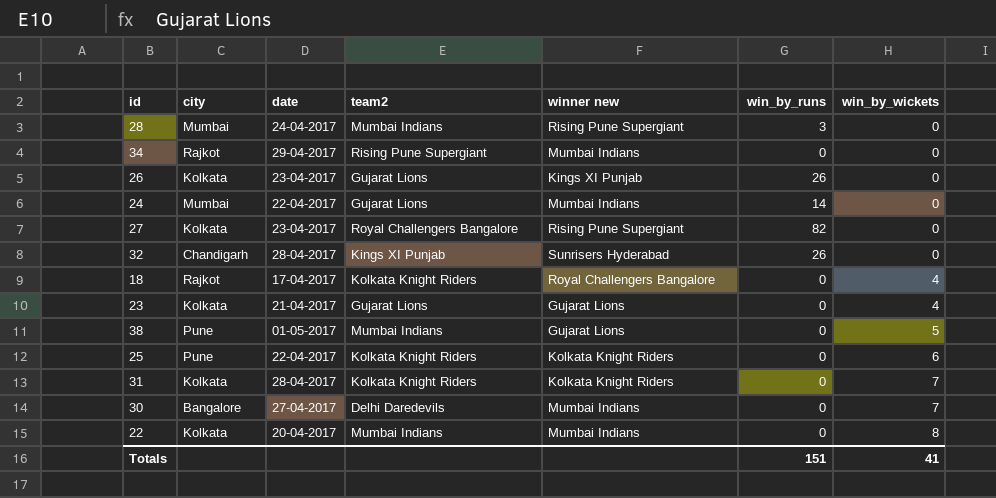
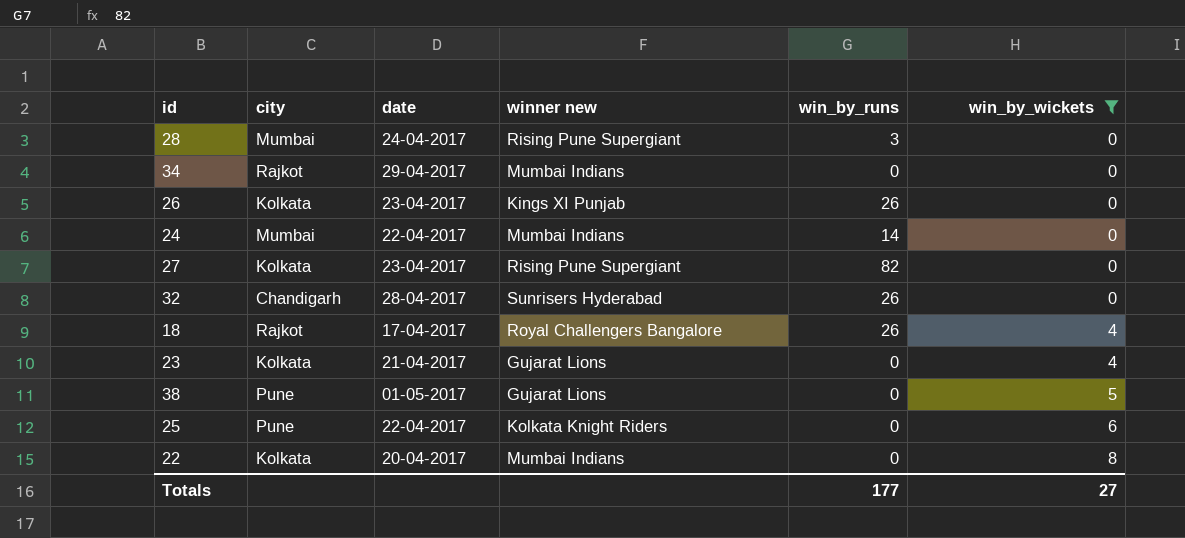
filter: none -> win_by_wickets != 7
column team2 | position: 4 -> none
18 | win_by_runs: 0 -> 26
Totals | win_by_runs: 151 -> 177
Totals | win_by_wickets: 41 -> 27

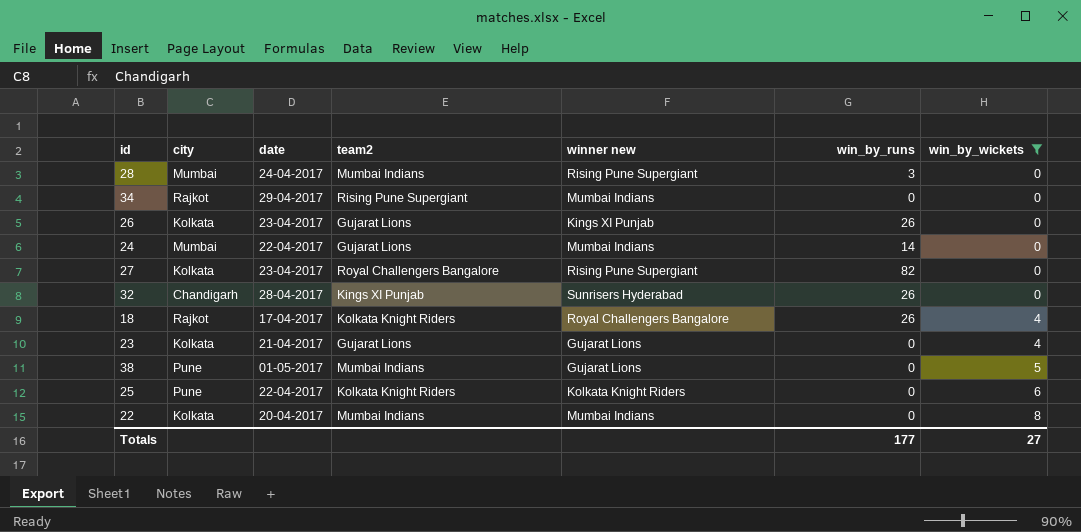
column team2 | position: none -> 4

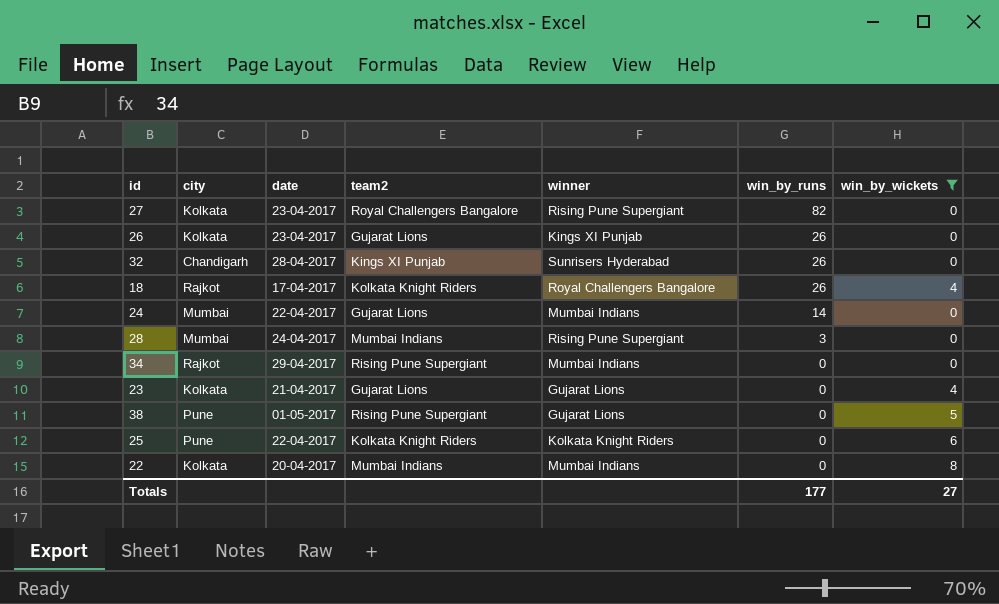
row order: win_by_wickets ascending -> win_by_runs descending
column name: winner new -> winner
38 | team2: Mumbai Indians -> Rising Pune Supergiant

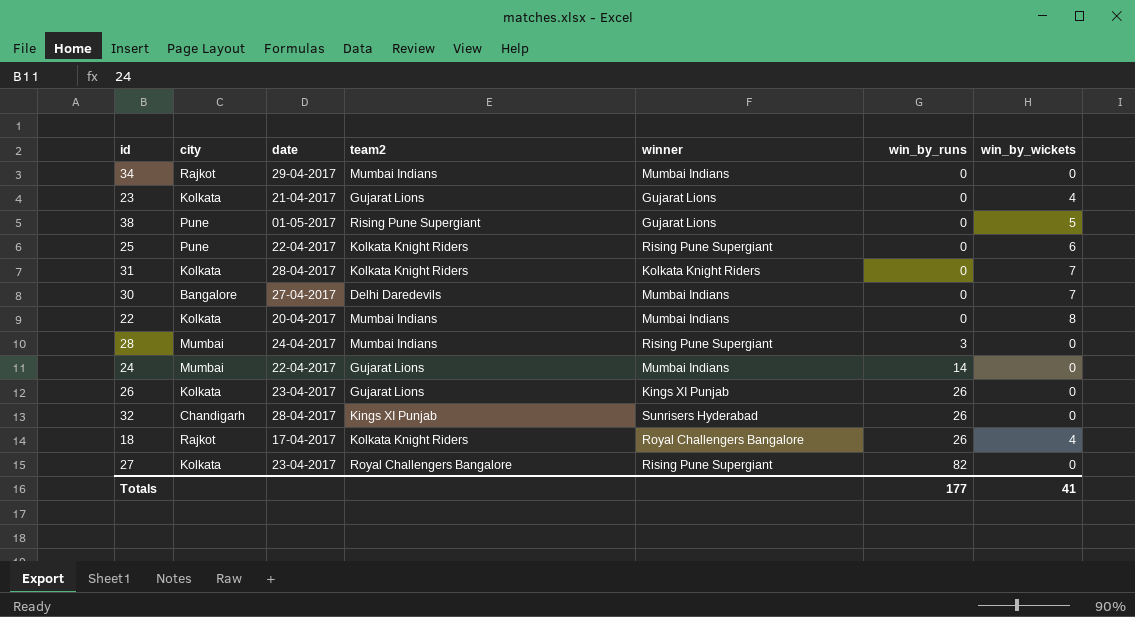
filter: win_by_wickets != 7 -> none
row order: win_by_runs descending -> win_by_runs ascending
34 | team2: Rising Pune Supergiant -> Mumbai Indians
25 | winner: Kolkata Knight Riders -> Rising Pune Supergiant
Totals | win_by_wickets: 27 -> 41

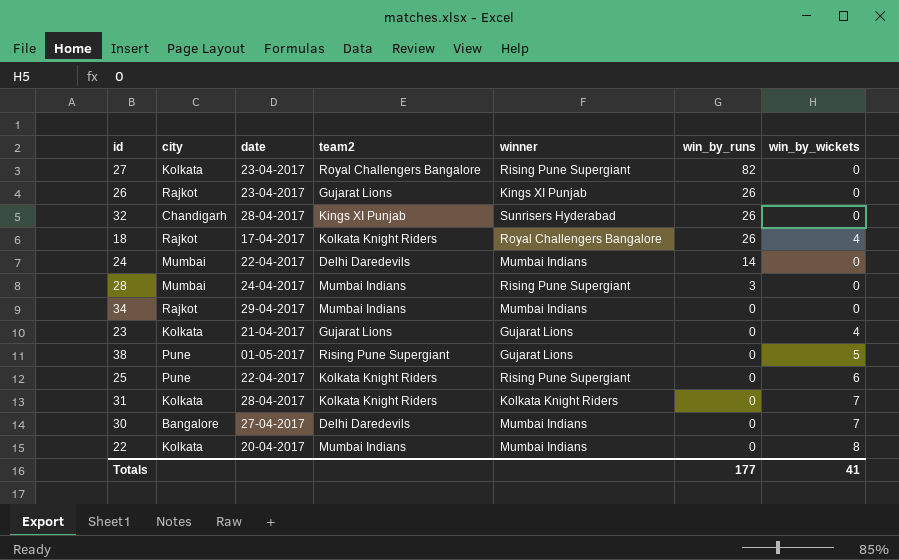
row order: win_by_runs ascending -> win_by_runs descending
26 | city: Kolkata -> Rajkot
24 | team2: Gujarat Lions -> Delhi Daredevils

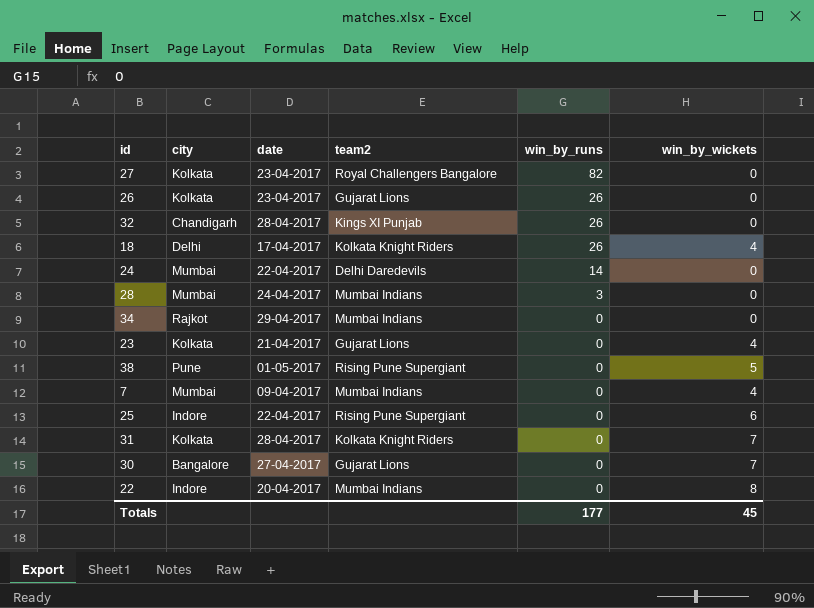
column winner | position: 5 -> none
26 | city: Rajkot -> Kolkata
18 | city: Rajkot -> Delhi
row 7: none -> Mumbai | 09-04-2017 | Mumbai Indians | 0 | 4
25 | city: Pune -> Indore
25 | team2: Kolkata Knight Riders -> Rising Pune Supergiant
30 | team2: Delhi Daredevils -> Gujarat Lions
22 | city: Kolkata -> Indore
Totals | win_by_wickets: 41 -> 45

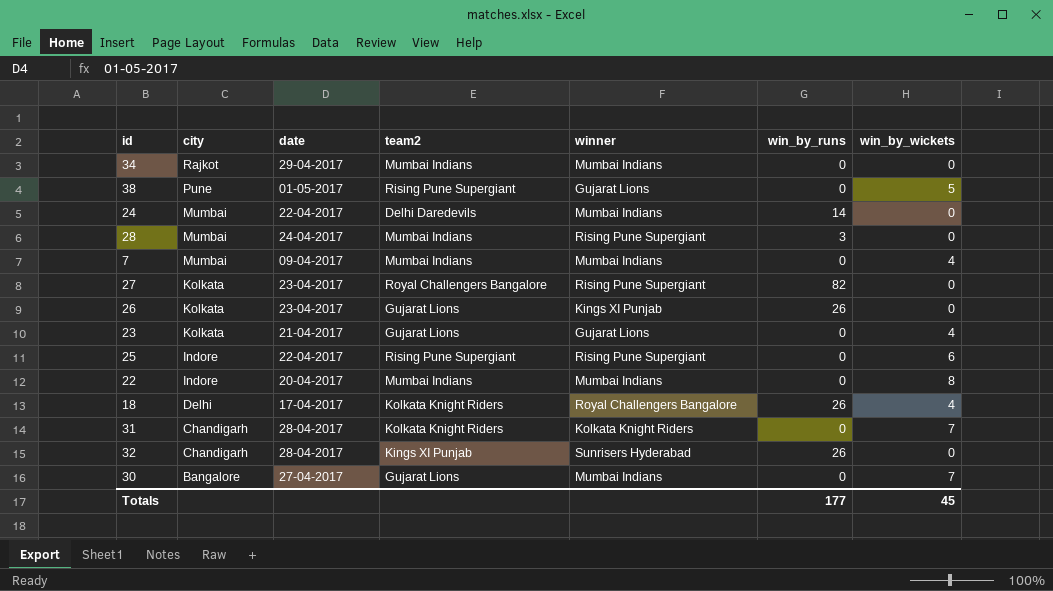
row order: win_by_runs descending -> city descending
column winner | position: none -> 5
31 | city: Kolkata -> Chandigarh

